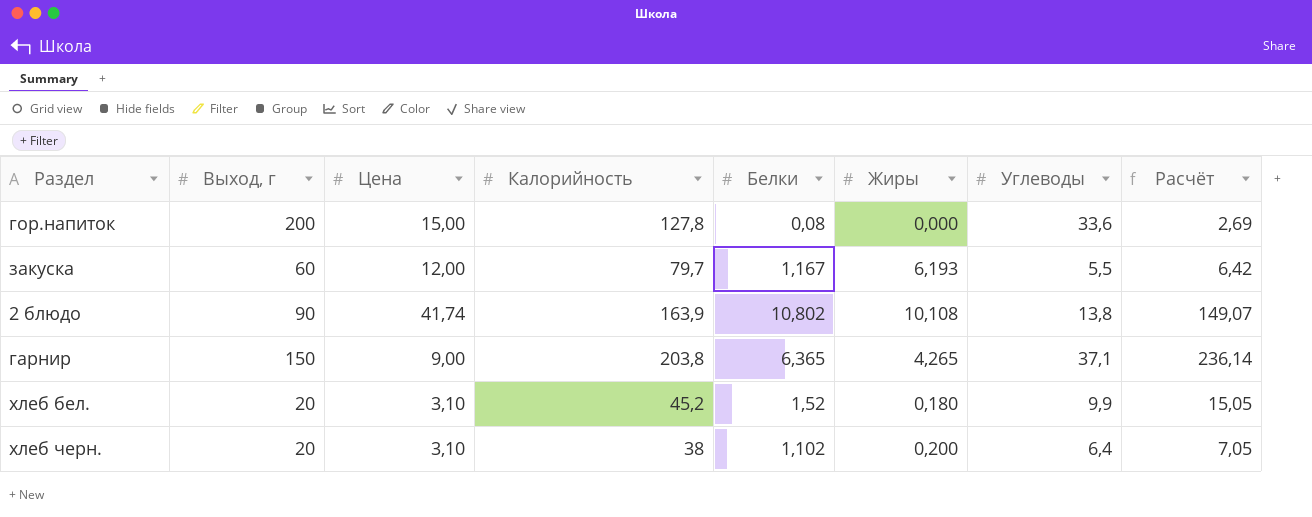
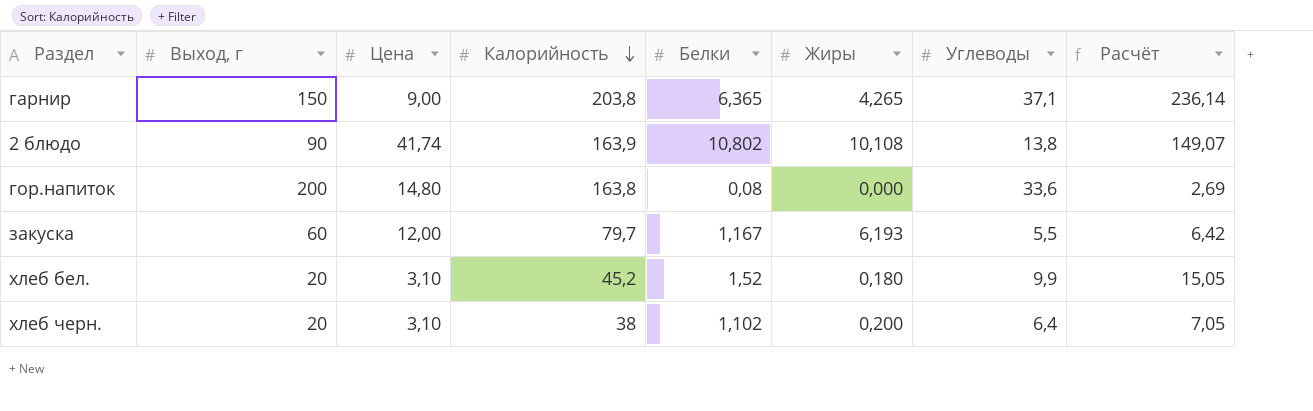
row order: none -> Калорийность descending
гор.напиток | Цена: 15,00 -> 14,80
гор.напиток | Калорийность: 127,8 -> 163,8

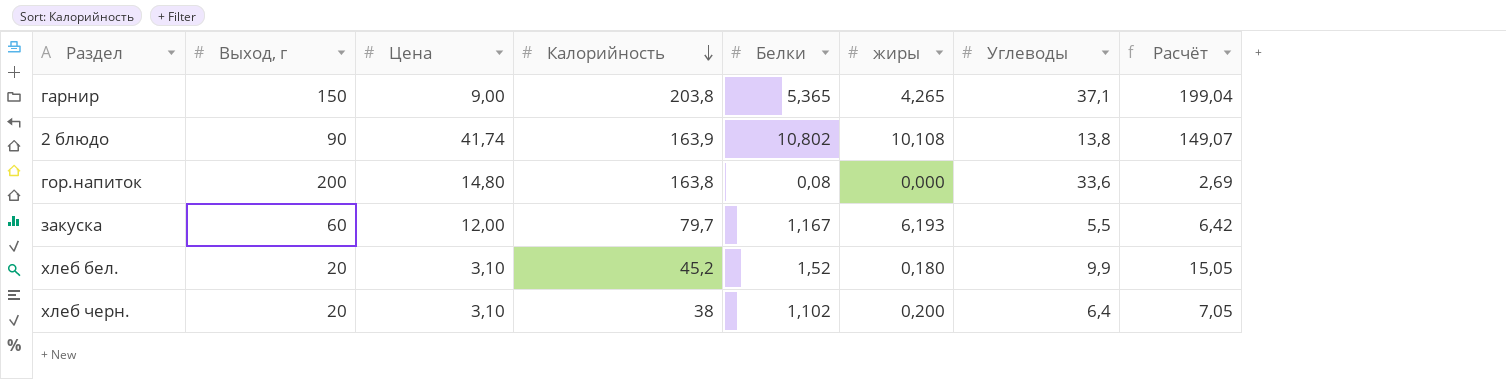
column name: Жиры -> жиры
гарнир | Белки: 6,365 -> 5,365
гарнир | Расчёт: 236,14 -> 199,04

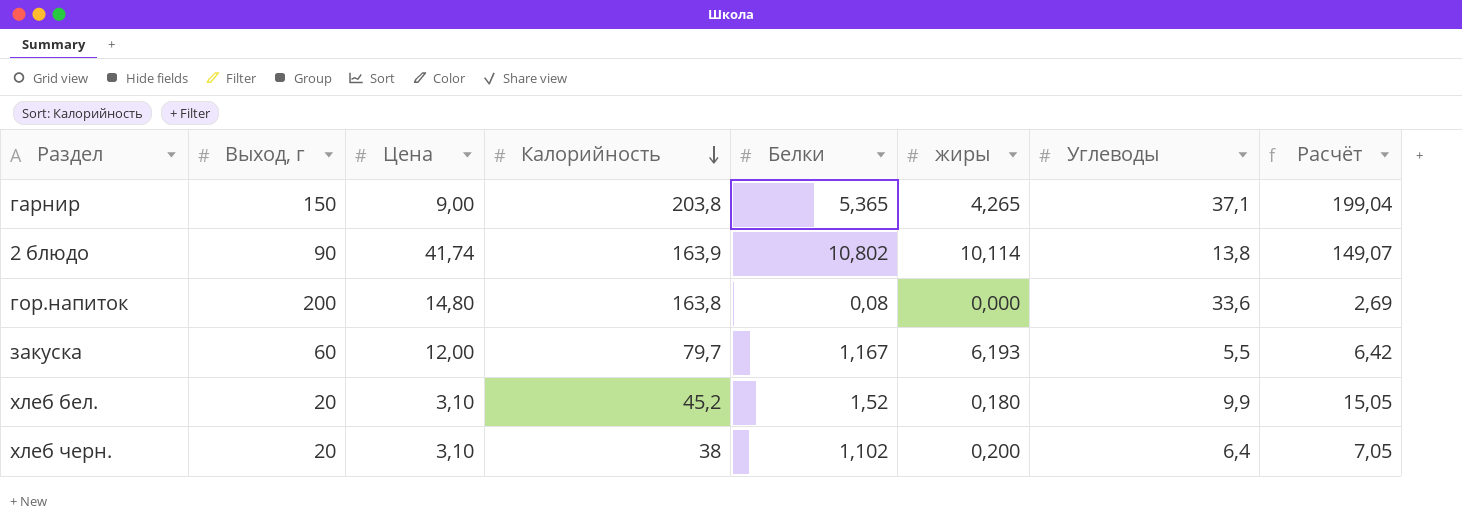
2 блюдо | жиры: 10,108 -> 10,114

